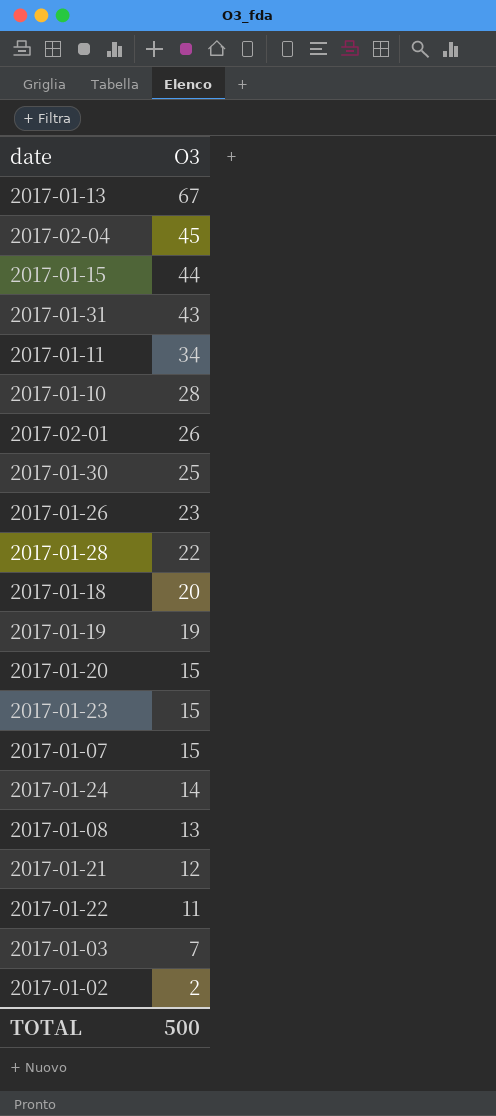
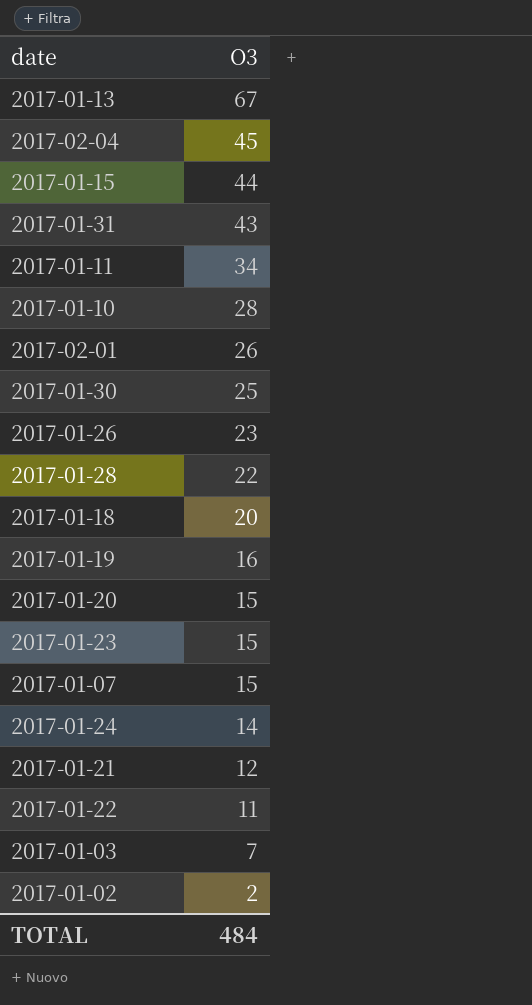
row 2017-01-08: 13 -> none
2017-01-19 | O3: 19 -> 16
TOTAL | O3: 500 -> 484

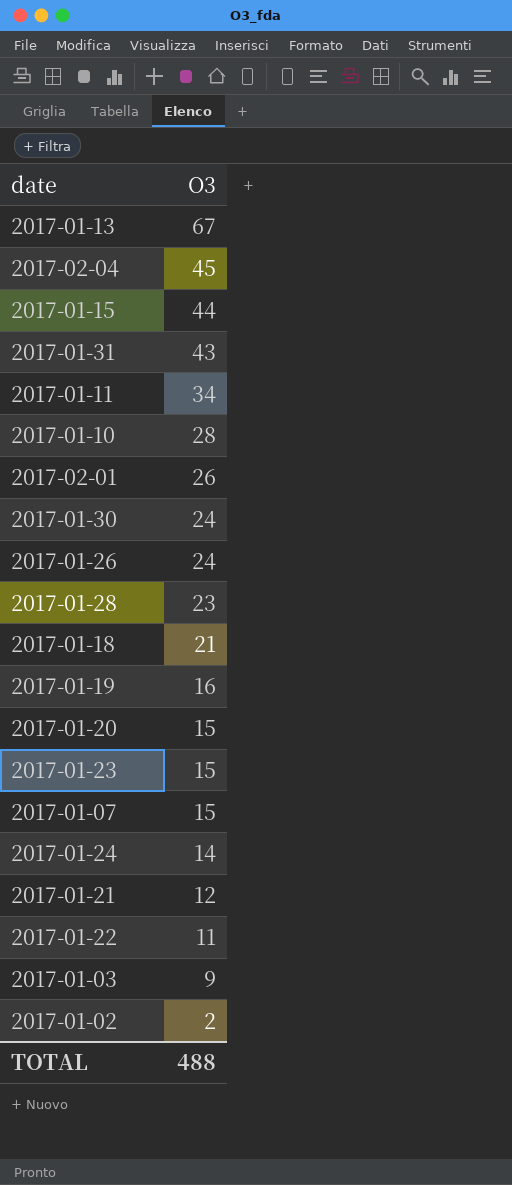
2017-01-30 | O3: 25 -> 24
2017-01-26 | O3: 23 -> 24
2017-01-28 | O3: 22 -> 23
2017-01-18 | O3: 20 -> 21
2017-01-03 | O3: 7 -> 9
TOTAL | O3: 484 -> 488

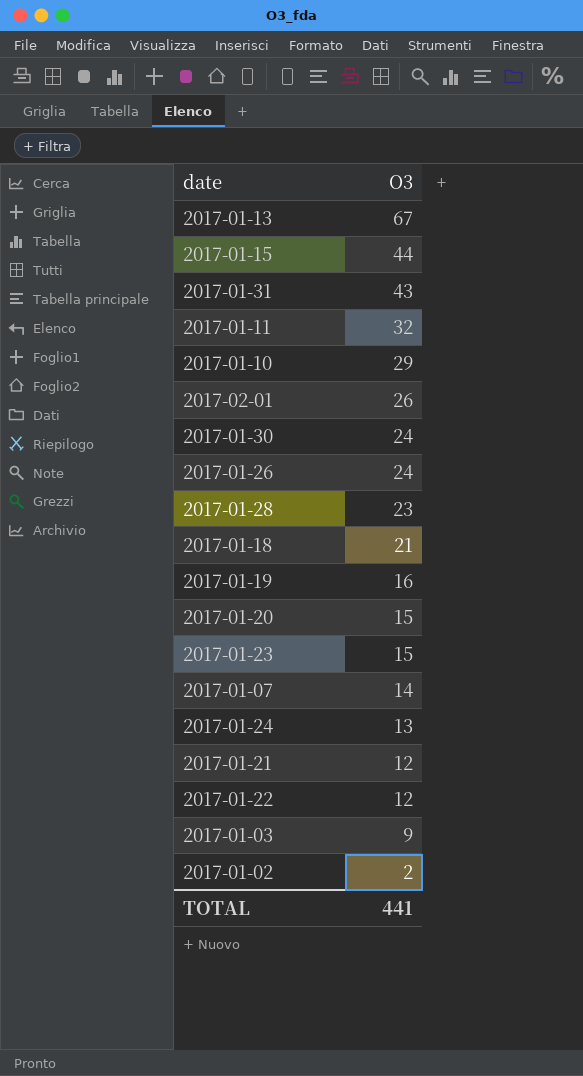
row 2017-02-04: 45 -> none
2017-01-11 | O3: 34 -> 32
2017-01-10 | O3: 28 -> 29
2017-01-07 | O3: 15 -> 14
2017-01-24 | O3: 14 -> 13
2017-01-22 | O3: 11 -> 12
TOTAL | O3: 488 -> 441

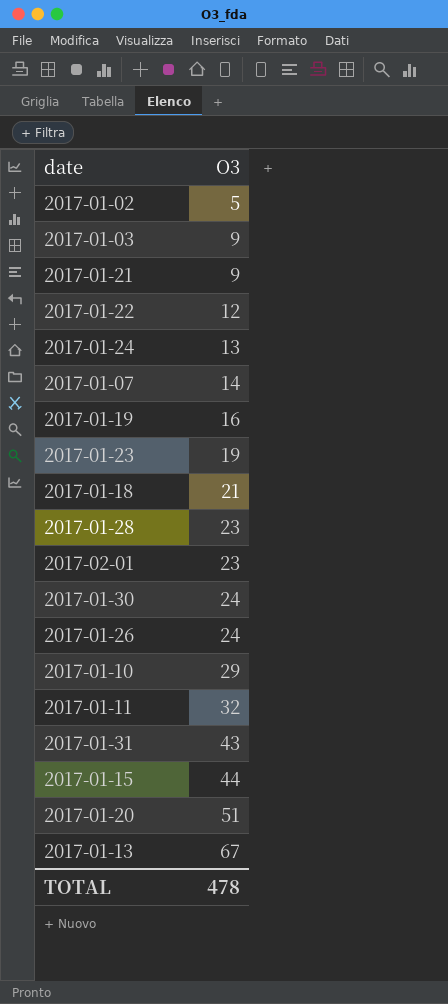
row order: O3 descending -> O3 ascending
2017-01-02 | O3: 2 -> 5
2017-01-21 | O3: 12 -> 9
2017-01-23 | O3: 15 -> 19
2017-02-01 | O3: 26 -> 23
2017-01-20 | O3: 15 -> 51
TOTAL | O3: 441 -> 478

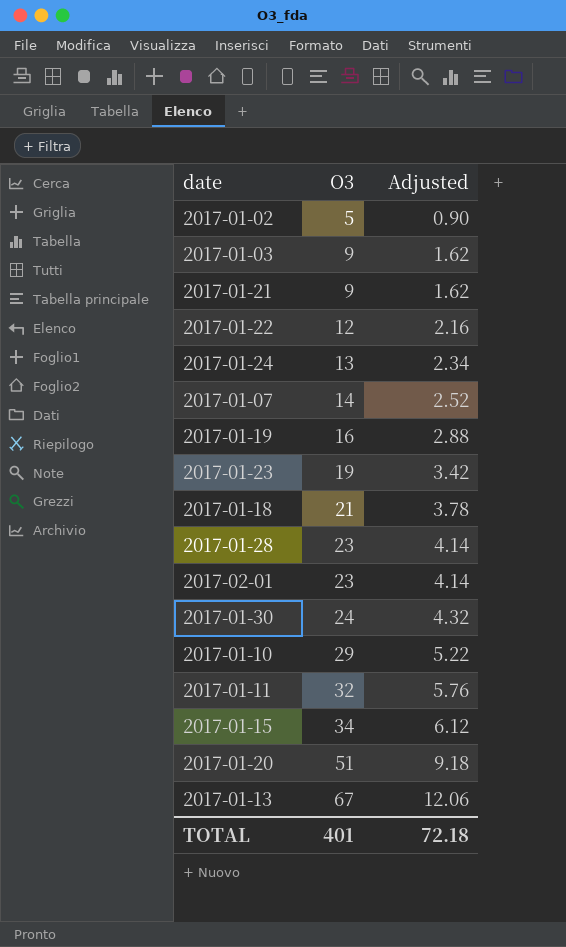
column Adjusted | formula: none -> [O3] * 0.18
row 2017-01-26: 24 -> none
row 2017-01-31: 43 -> none
2017-01-15 | O3: 44 -> 34
TOTAL | O3: 478 -> 401

